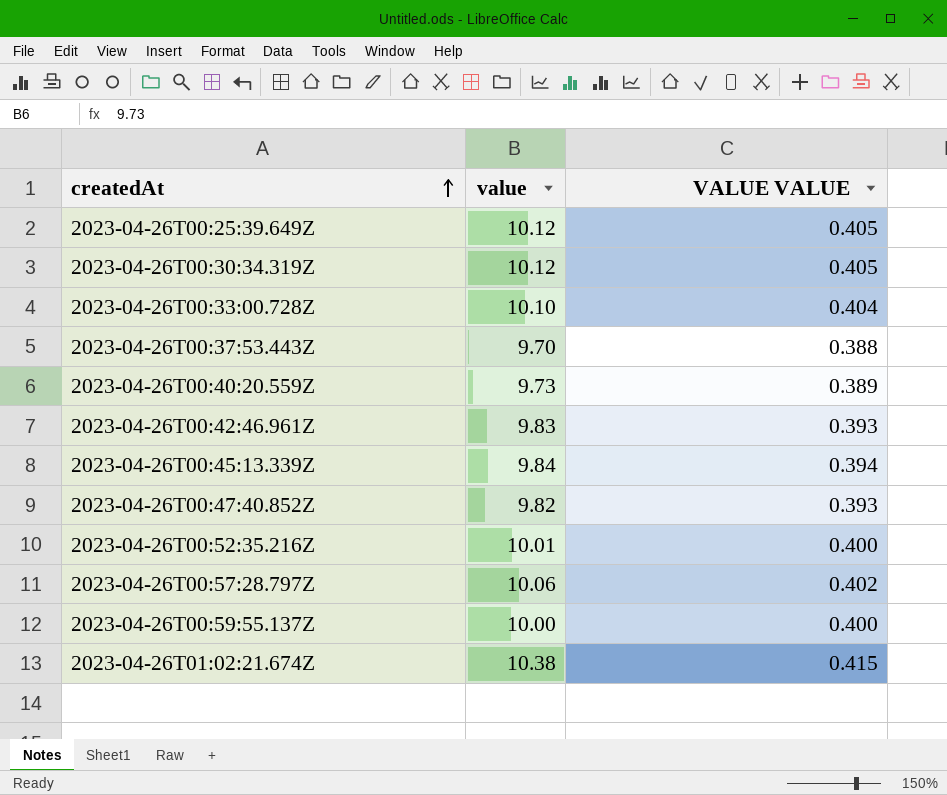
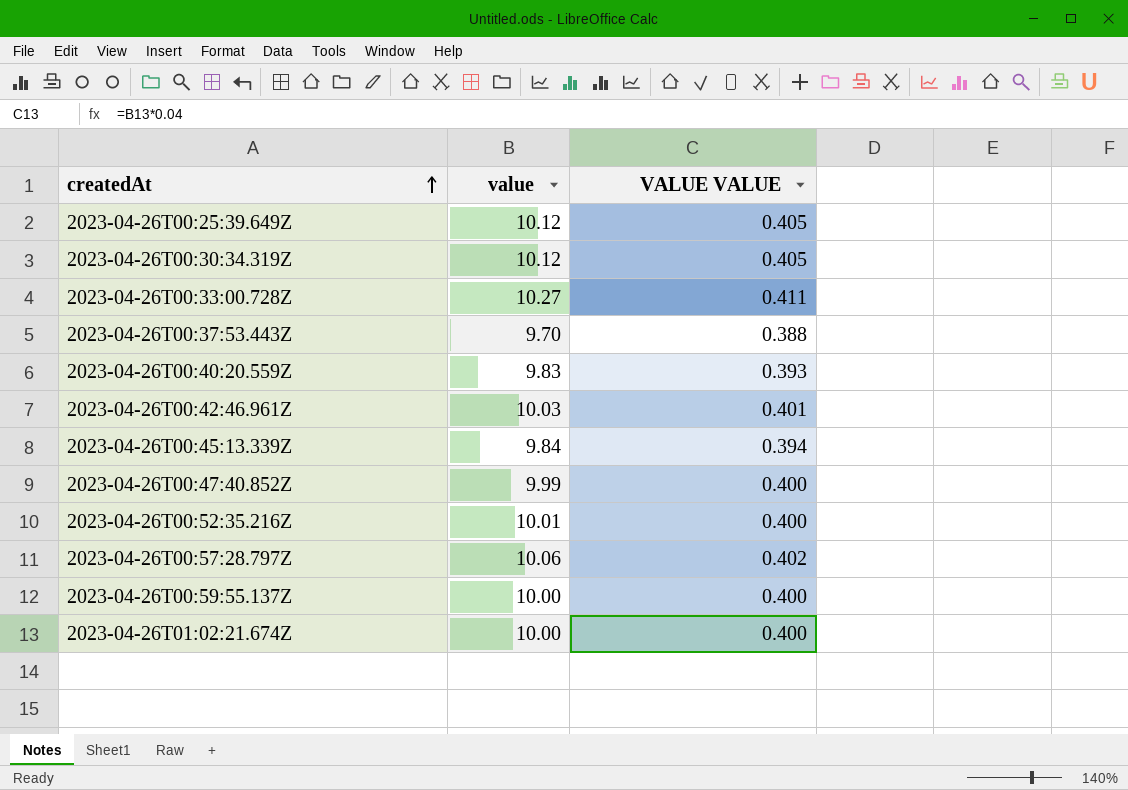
2023-04-26T00:33:00.728Z | value: 10.10 -> 10.27
2023-04-26T00:33:00.728Z | VALUE VALUE: 0.404 -> 0.411
2023-04-26T00:40:20.559Z | value: 9.73 -> 9.83
2023-04-26T00:40:20.559Z | VALUE VALUE: 0.389 -> 0.393
2023-04-26T00:42:46.961Z | value: 9.83 -> 10.03
2023-04-26T00:42:46.961Z | VALUE VALUE: 0.393 -> 0.401
2023-04-26T00:47:40.852Z | value: 9.82 -> 9.99
2023-04-26T00:47:40.852Z | VALUE VALUE: 0.393 -> 0.400
2023-04-26T01:02:21.674Z | value: 10.38 -> 10.00
2023-04-26T01:02:21.674Z | VALUE VALUE: 0.415 -> 0.400

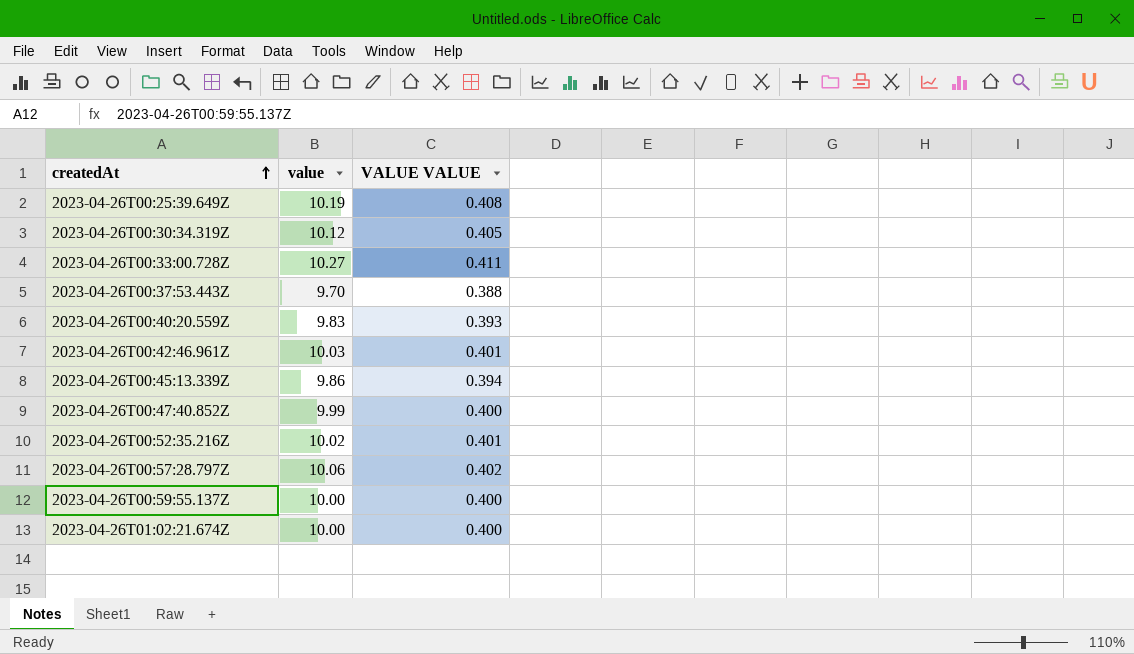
2023-04-26T00:25:39.649Z | value: 10.12 -> 10.19
2023-04-26T00:25:39.649Z | VALUE VALUE: 0.405 -> 0.408
2023-04-26T00:45:13.339Z | value: 9.84 -> 9.86
2023-04-26T00:52:35.216Z | value: 10.01 -> 10.02
2023-04-26T00:52:35.216Z | VALUE VALUE: 0.400 -> 0.401

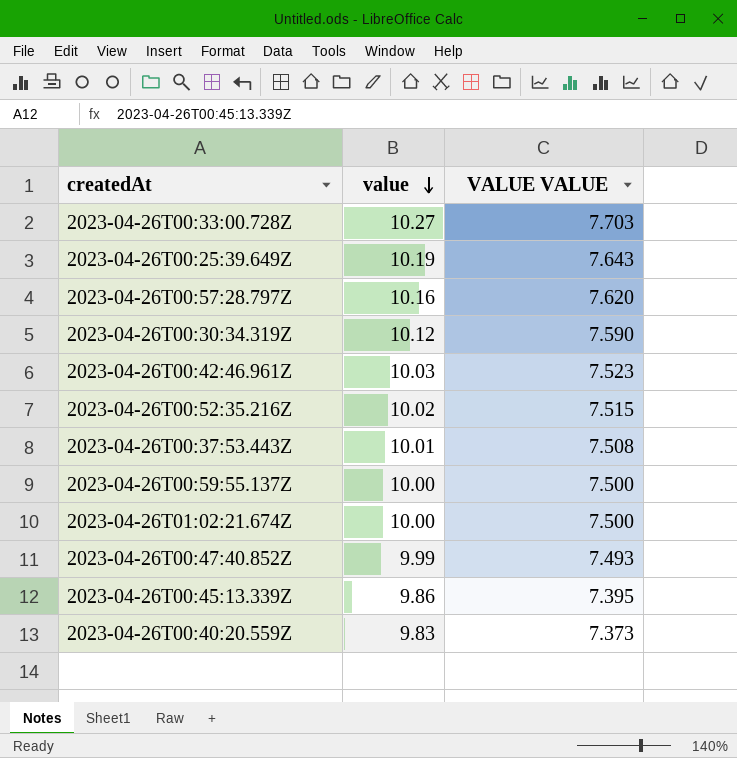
row order: createdAt ascending -> value descending
column VALUE VALUE | formula: [value] * 0.04 -> [value] * 0.75
2023-04-26T00:57:28.797Z | value: 10.06 -> 10.16
2023-04-26T00:37:53.443Z | value: 9.70 -> 10.01

